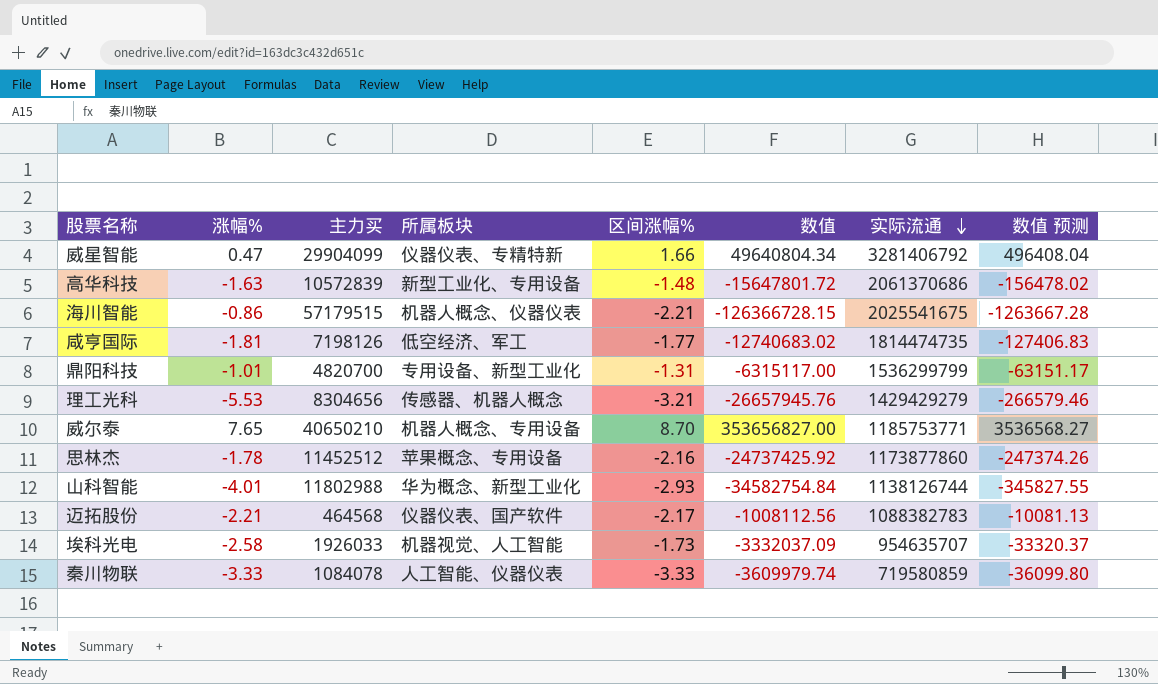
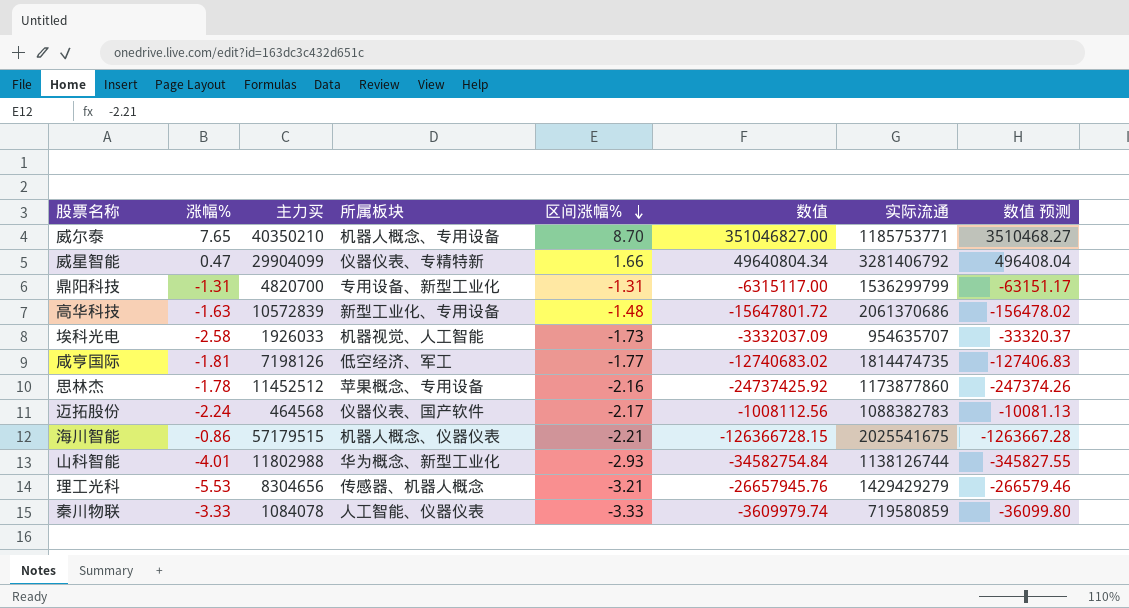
row order: 实际流通 descending -> 区间涨幅% descending
威尔泰 | 主力买: 40650210 -> 40350210
威尔泰 | 数值: 353656827.00 -> 351046827.00
威尔泰 | 数值 预测: 3536568.27 -> 3510468.27
鼎阳科技 | 涨幅%: -1.01 -> -1.31
迈拓股份 | 涨幅%: -2.21 -> -2.24

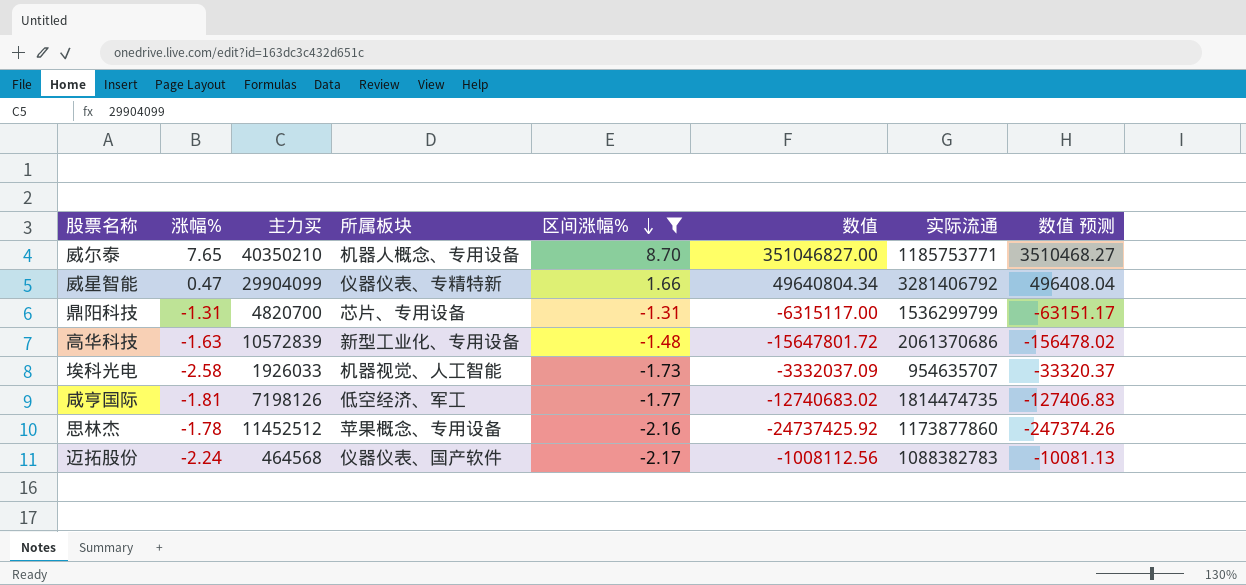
filter: none -> 区间涨幅% >= -2.17
鼎阳科技 | 所属板块: 专用设备、新型工业化 -> 芯片、专用设备

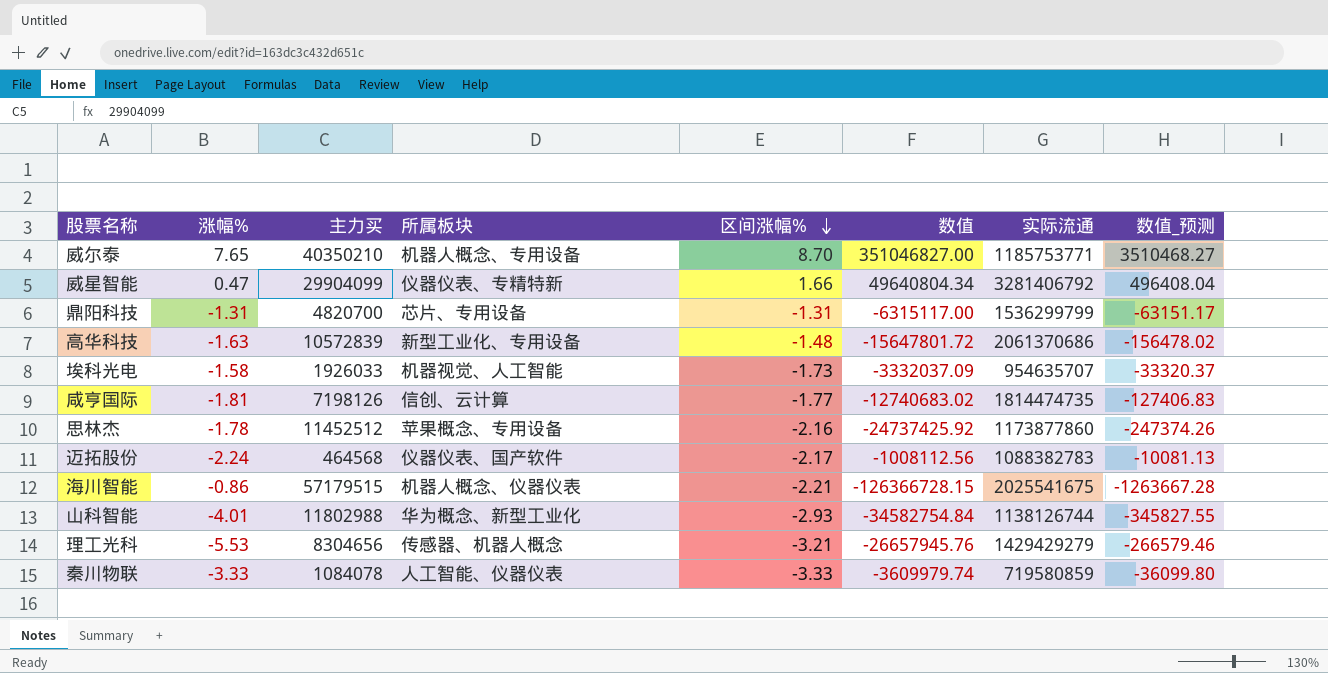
filter: 区间涨幅% >= -2.17 -> none
column name: 数值 预测 -> 数值_预测
埃科光电 | 涨幅%: -2.58 -> -1.58
咸亨国际 | 所属板块: 低空经济、军工 -> 信创、云计算

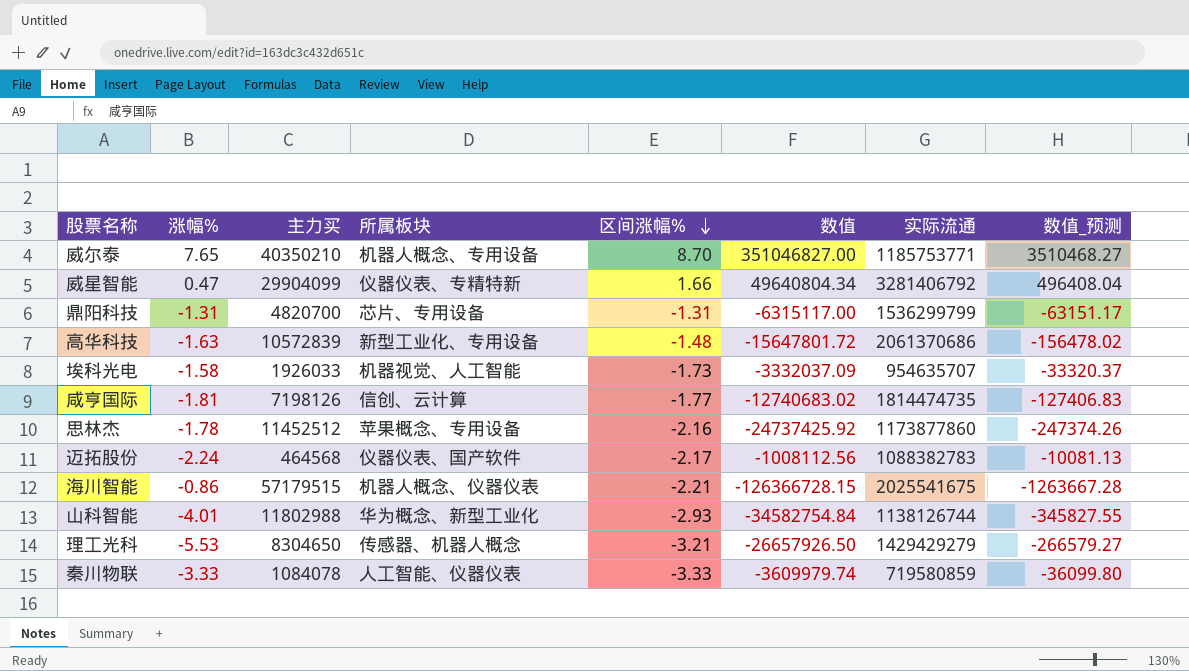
理工光科 | 主力买: 8304656 -> 8304650
理工光科 | 数值: -26657945.76 -> -26657926.50
理工光科 | 数值_预测: -266579.46 -> -266579.27

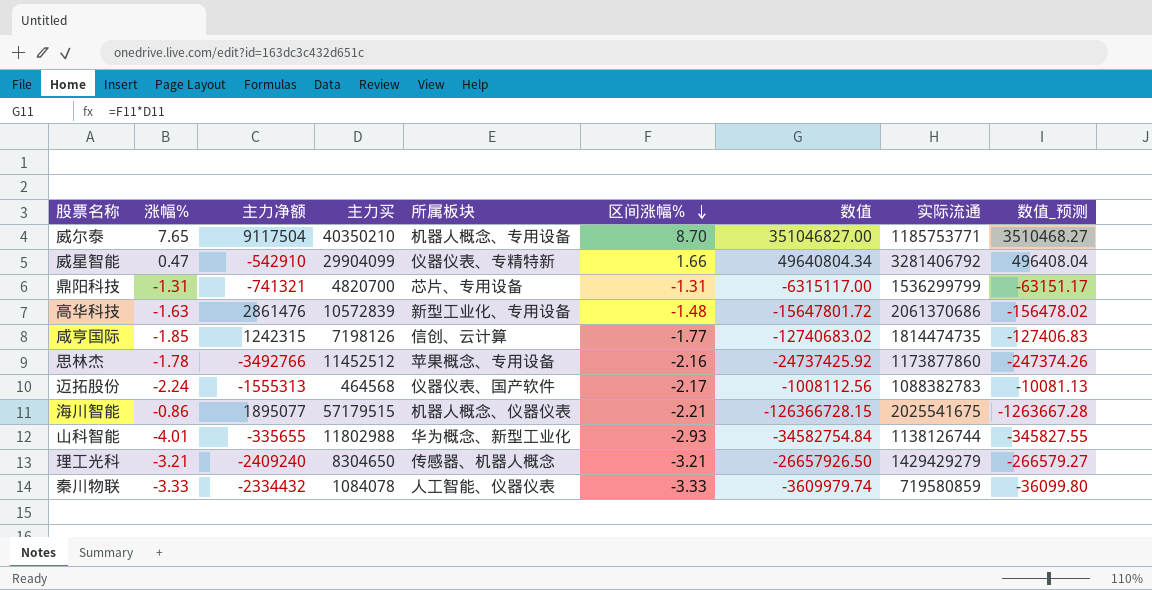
column 主力净额 | position: none -> 3
row 埃科光电: -1.58 | 1926033 | 机器视觉、人工智能 | -1.73 | -3332037.09 | 954635707 | -33320.37 -> none
咸亨国际 | 涨幅%: -1.81 -> -1.85
理工光科 | 涨幅%: -5.53 -> -3.21

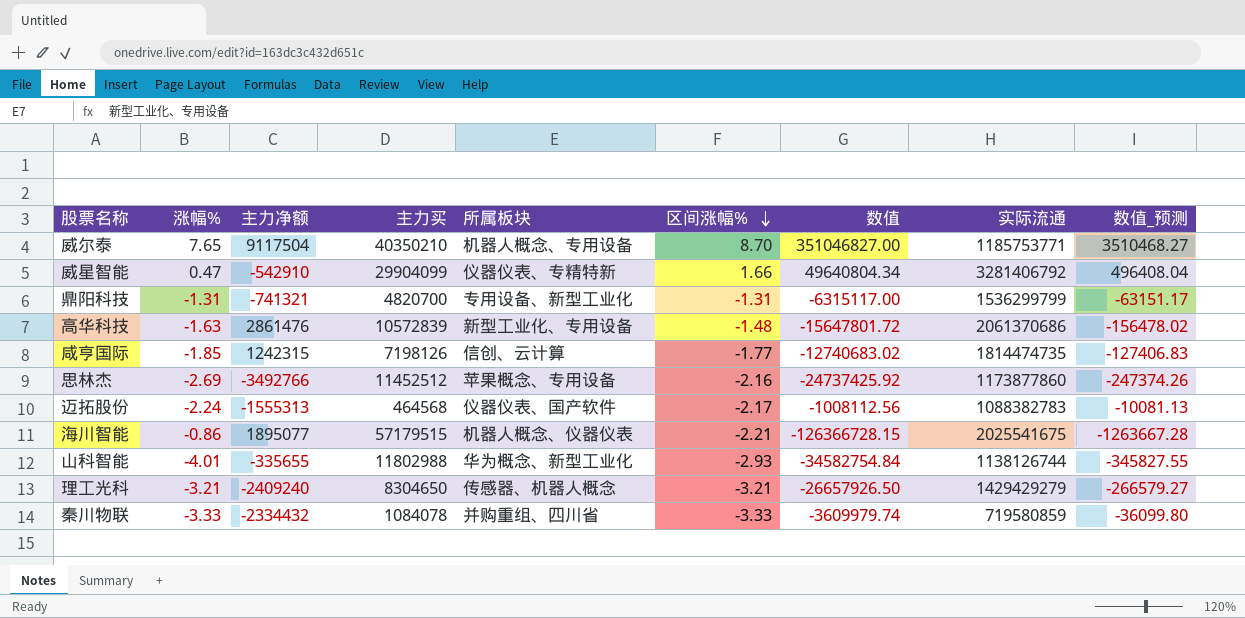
鼎阳科技 | 所属板块: 芯片、专用设备 -> 专用设备、新型工业化
思林杰 | 涨幅%: -1.78 -> -2.69
秦川物联 | 所属板块: 人工智能、仪器仪表 -> 并购重组、四川省

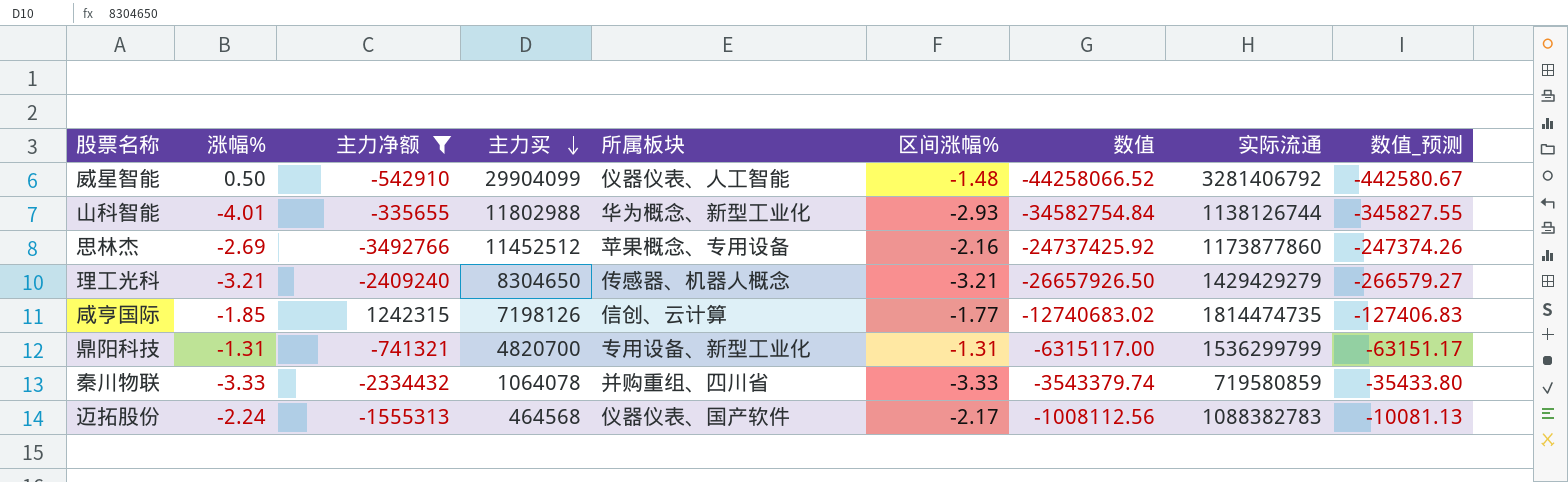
filter: none -> 主力净额 <= 1242315
row order: 区间涨幅% descending -> 主力买 descending
威星智能 | 涨幅%: 0.47 -> 0.50
威星智能 | 所属板块: 仪器仪表、专精特新 -> 仪器仪表、人工智能
威星智能 | 区间涨幅%: 1.66 -> -1.48
威星智能 | 数值: 49640804.34 -> -44258066.52
威星智能 | 数值_预测: 496408.04 -> -442580.67
秦川物联 | 主力买: 1084078 -> 1064078
秦川物联 | 数值: -3609979.74 -> -3543379.74
秦川物联 | 数值_预测: -36099.80 -> -35433.80

